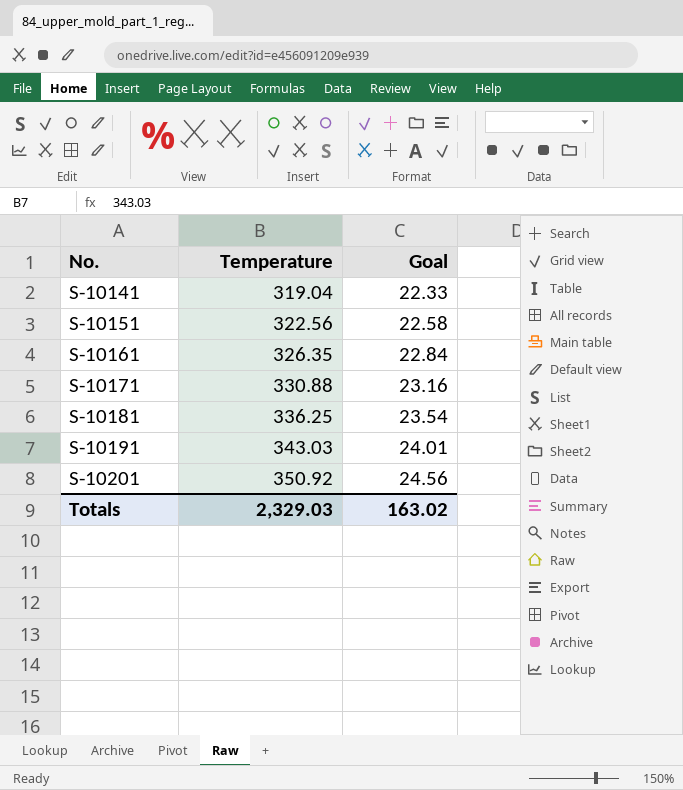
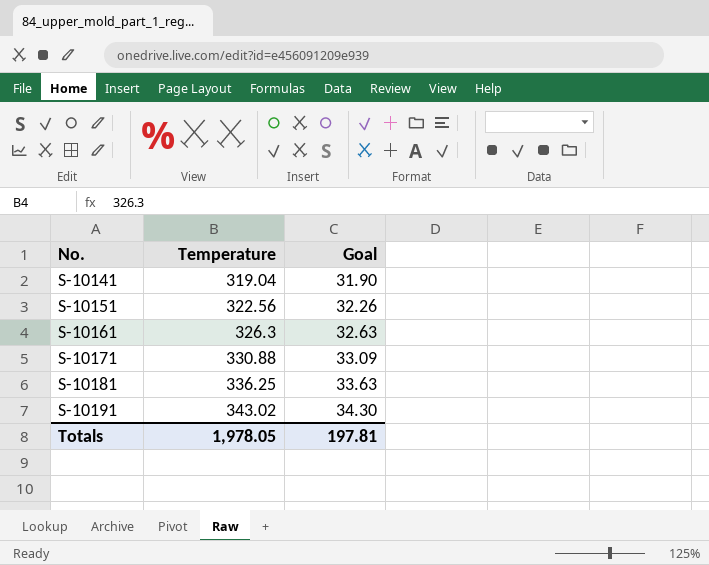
column Goal | formula: [Temperature] * 0.07 -> [Temperature] * 0.1
row S-10201: 350.92 | 24.56 -> none
S-10161 | Temperature: 326.35 -> 326.3
S-10191 | Temperature: 343.03 -> 343.02
Totals | Temperature: 2,329.03 -> 1,978.05
Totals | Goal: 163.02 -> 197.81

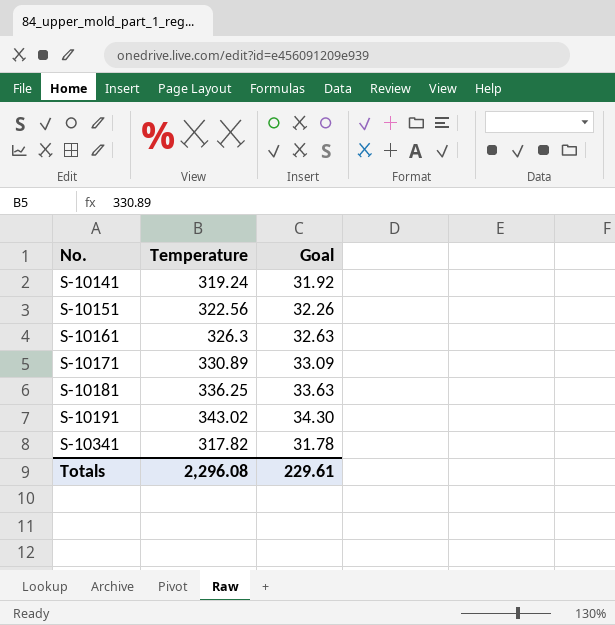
S-10141 | Temperature: 319.04 -> 319.24
S-10141 | Goal: 31.90 -> 31.92
S-10171 | Temperature: 330.88 -> 330.89
row S-10341: none -> 317.82 | 31.78
Totals | Temperature: 1,978.05 -> 2,296.08
Totals | Goal: 197.81 -> 229.61

